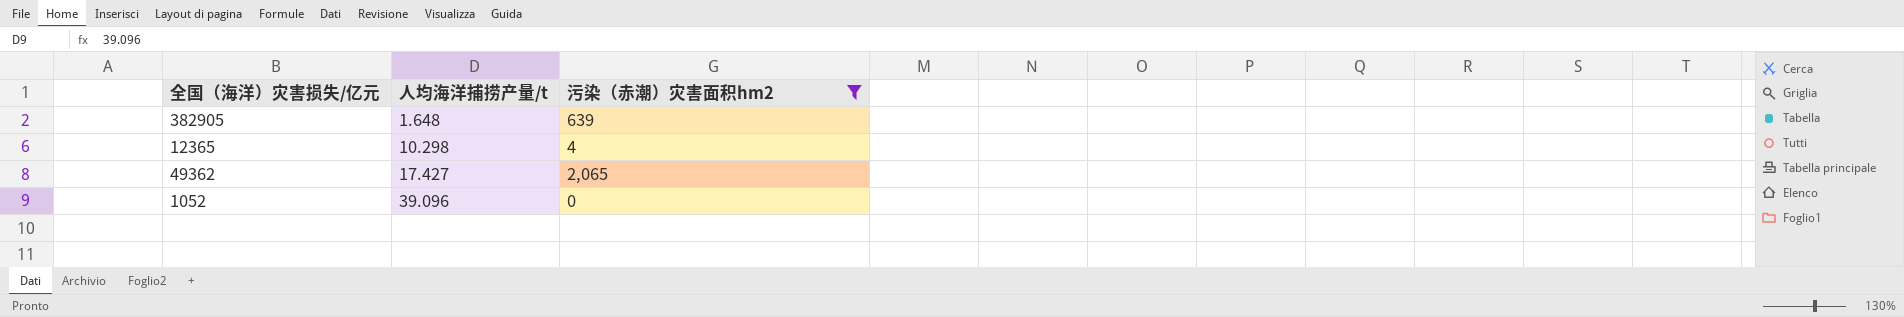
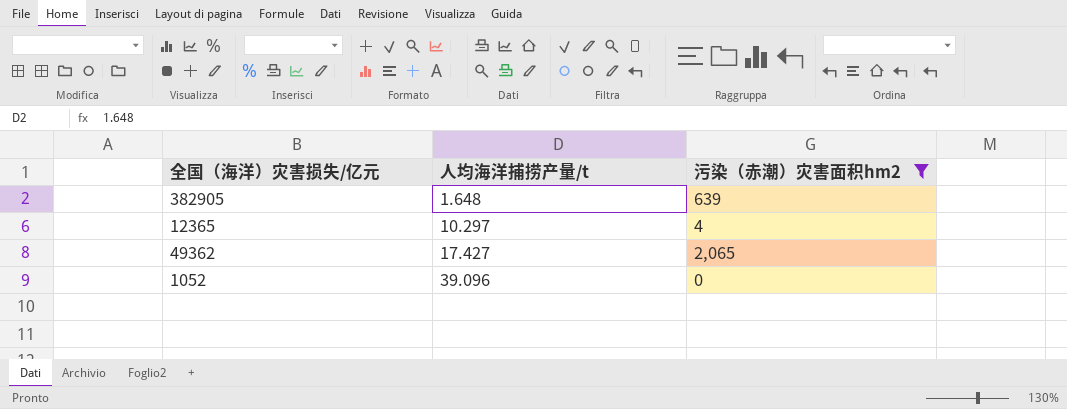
12365 | 人均海洋捕捞产量/t: 10.298 -> 10.297

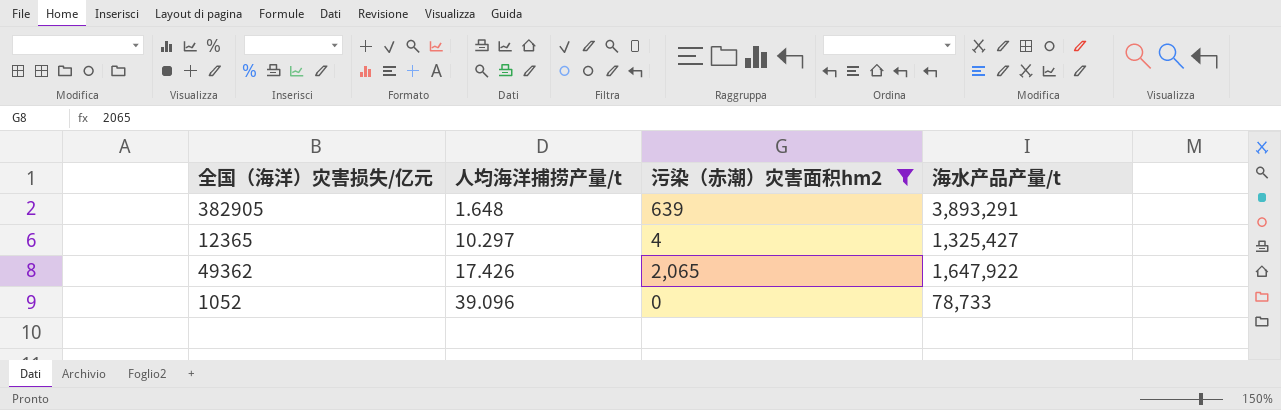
column 海水产品产量/t | position: none -> 4
49362 | 人均海洋捕捞产量/t: 17.427 -> 17.426

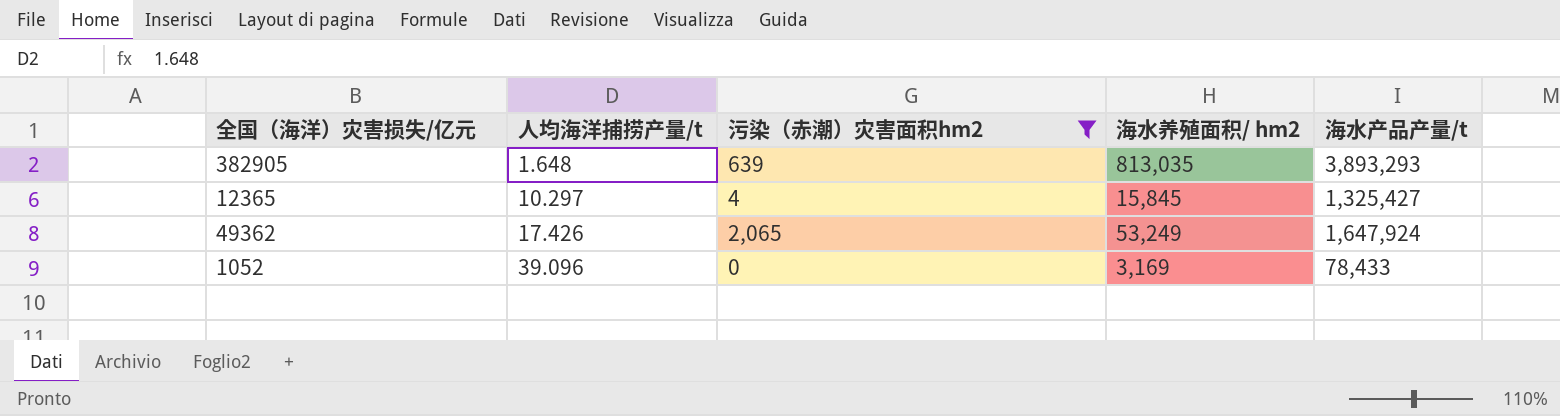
column 海水养殖面积/ hm2 | position: none -> 4
382905 | 海水产品产量/t: 3,893,291 -> 3,893,293
49362 | 海水产品产量/t: 1,647,922 -> 1,647,924
1052 | 海水产品产量/t: 78,733 -> 78,433

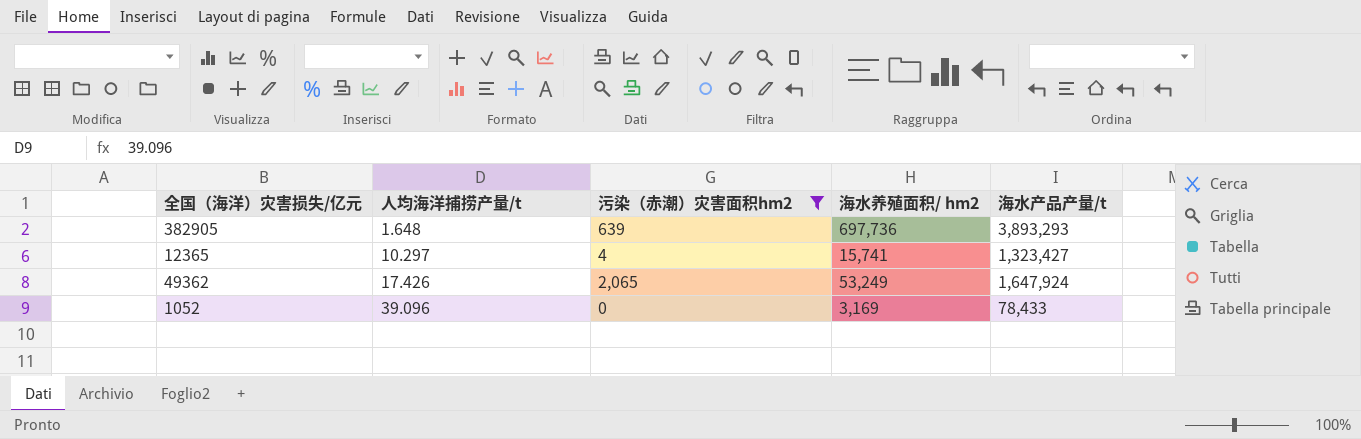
382905 | 海水养殖面积/ hm2: 813,035 -> 697,736
12365 | 海水养殖面积/ hm2: 15,845 -> 15,741
12365 | 海水产品产量/t: 1,325,427 -> 1,323,427

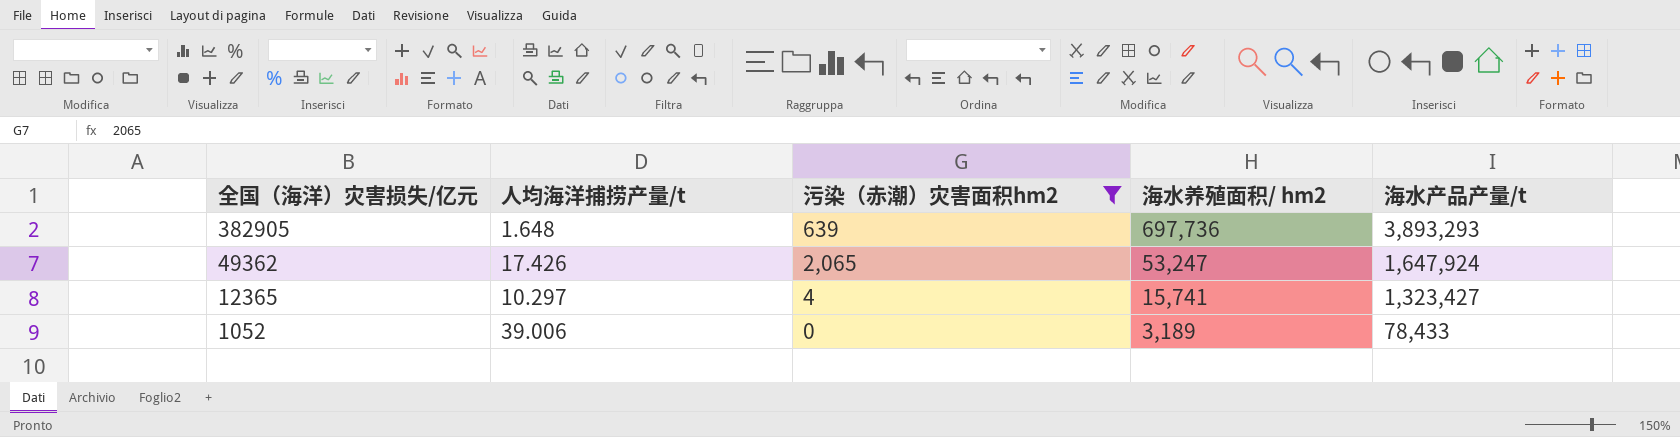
row order: 人均海洋捕捞产量/t ascending -> 全国（海洋）灾害损失/亿元 descending
49362 | 海水养殖面积/ hm2: 53,249 -> 53,247
1052 | 人均海洋捕捞产量/t: 39.096 -> 39.006
1052 | 海水养殖面积/ hm2: 3,169 -> 3,189

